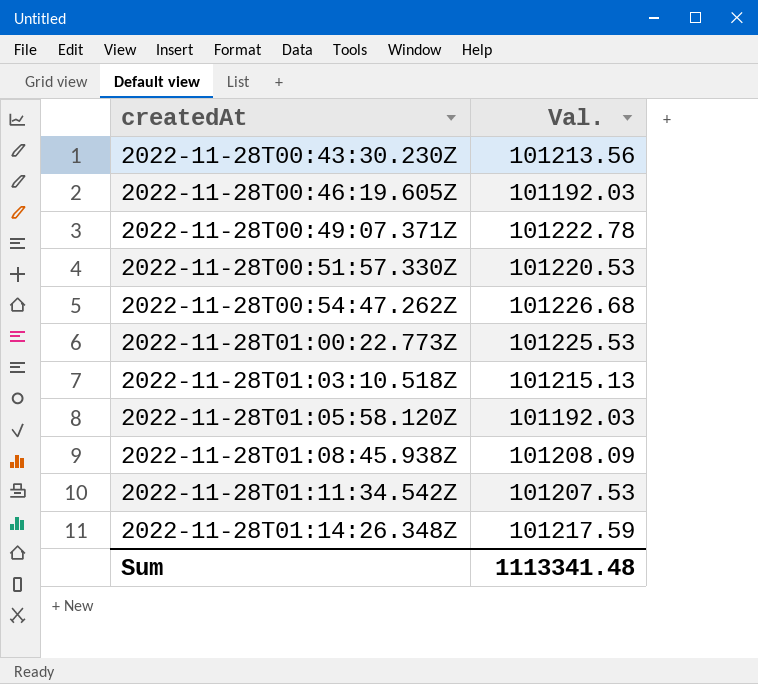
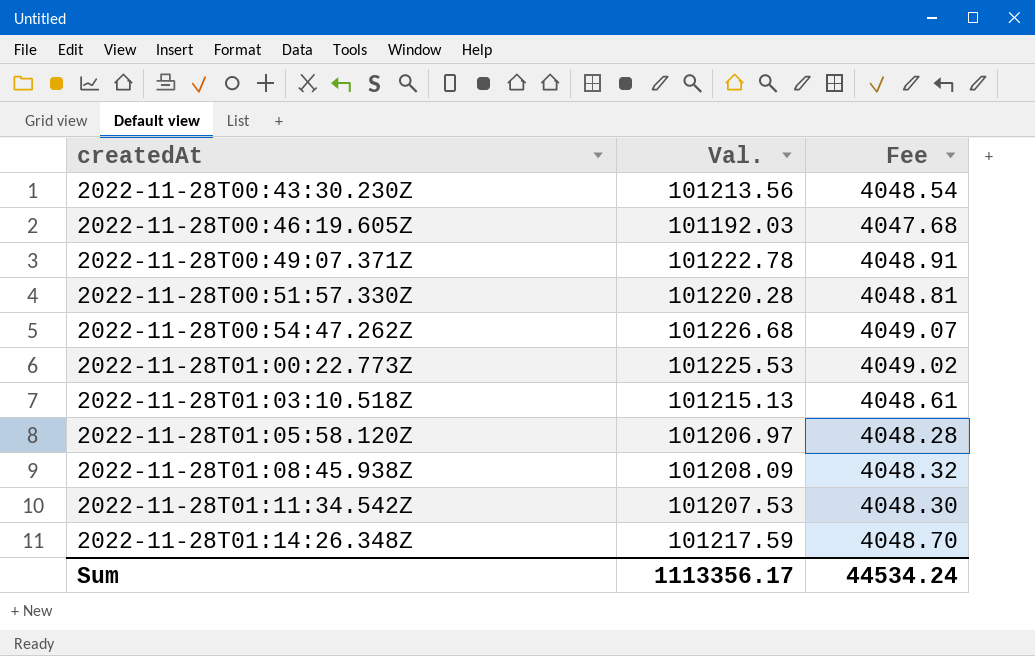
column Fee | formula: none -> [Val.] * 0.04
2022-11-28T00:51:57.330Z | Val.: 101220.53 -> 101220.28
2022-11-28T01:05:58.120Z | Val.: 101192.03 -> 101206.97
Sum | Val.: 1113341.48 -> 1113356.17

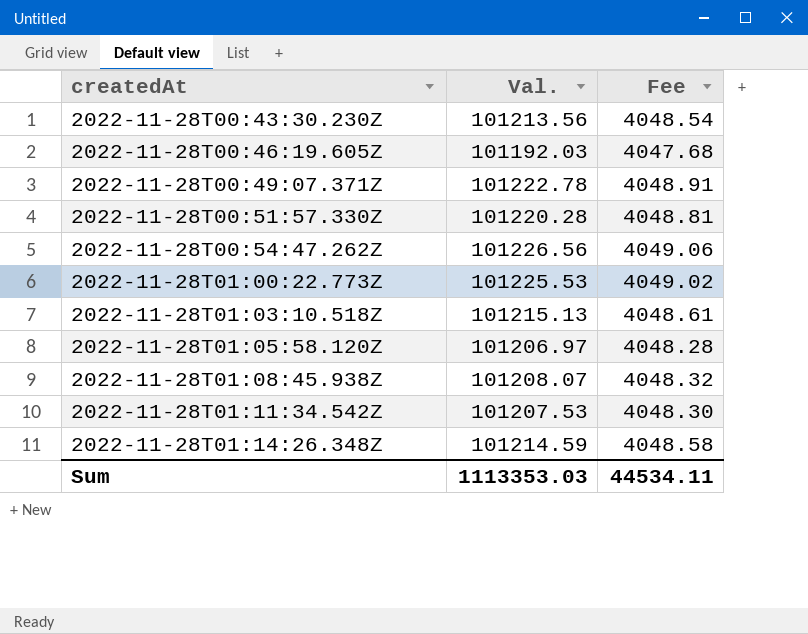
2022-11-28T00:54:47.262Z | Val.: 101226.68 -> 101226.56
2022-11-28T00:54:47.262Z | Fee: 4049.07 -> 4049.06
2022-11-28T01:08:45.938Z | Val.: 101208.09 -> 101208.07
2022-11-28T01:14:26.348Z | Val.: 101217.59 -> 101214.59
2022-11-28T01:14:26.348Z | Fee: 4048.70 -> 4048.58
Sum | Val.: 1113356.17 -> 1113353.03
Sum | Fee: 44534.24 -> 44534.11

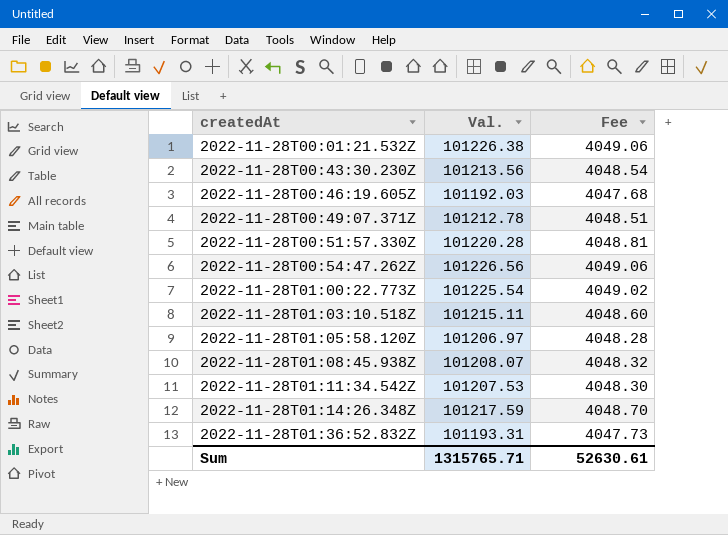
row 2022-11-28T00:01:21.532Z: none -> 101226.38 | 4049.06
2022-11-28T00:49:07.371Z | Val.: 101222.78 -> 101212.78
2022-11-28T00:49:07.371Z | Fee: 4048.91 -> 4048.51
2022-11-28T01:00:22.773Z | Val.: 101225.53 -> 101225.54
2022-11-28T01:03:10.518Z | Val.: 101215.13 -> 101215.11
2022-11-28T01:03:10.518Z | Fee: 4048.61 -> 4048.60
2022-11-28T01:14:26.348Z | Val.: 101214.59 -> 101217.59
2022-11-28T01:14:26.348Z | Fee: 4048.58 -> 4048.70
row 2022-11-28T01:36:52.832Z: none -> 101193.31 | 4047.73
Sum | Val.: 1113353.03 -> 1315765.71
Sum | Fee: 44534.11 -> 52630.61

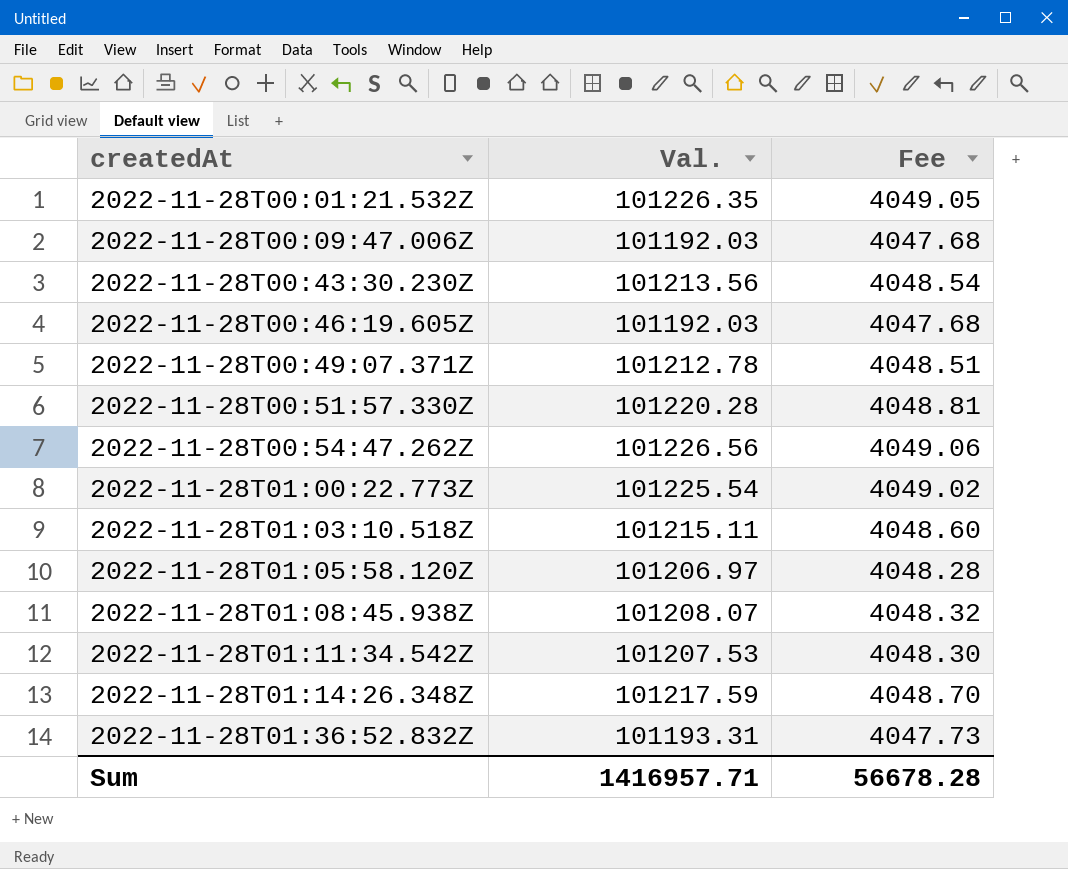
2022-11-28T00:01:21.532Z | Val.: 101226.38 -> 101226.35
2022-11-28T00:01:21.532Z | Fee: 4049.06 -> 4049.05
row 2022-11-28T00:09:47.006Z: none -> 101192.03 | 4047.68
Sum | Val.: 1315765.71 -> 1416957.71
Sum | Fee: 52630.61 -> 56678.28

